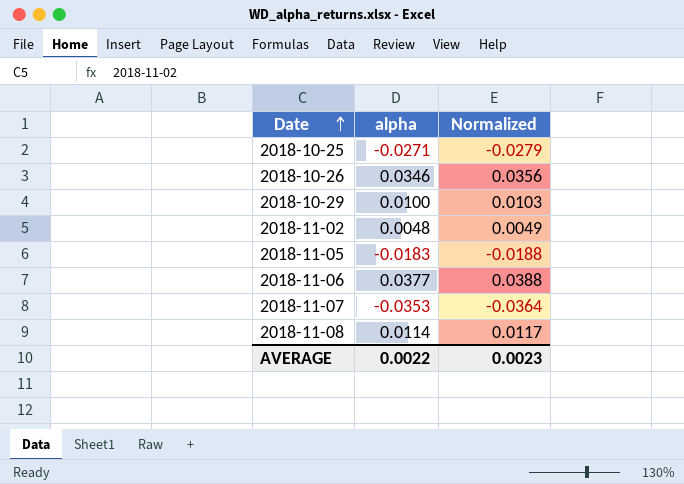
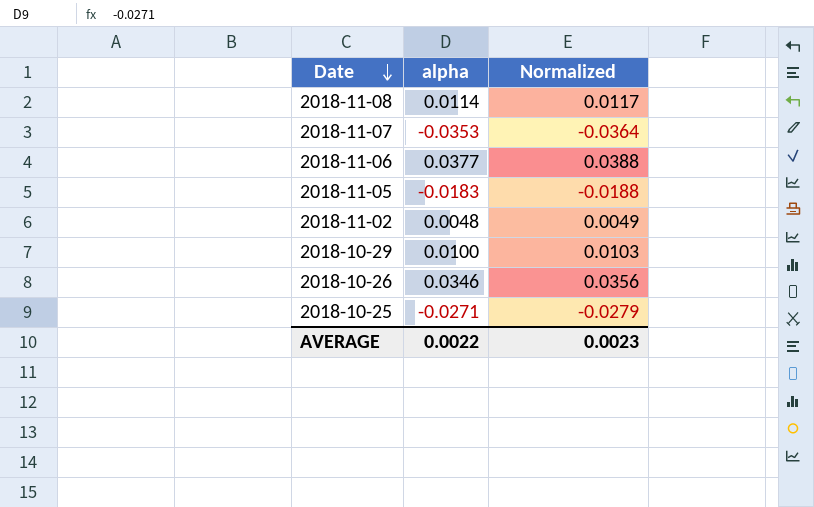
row order: Date ascending -> Date descending

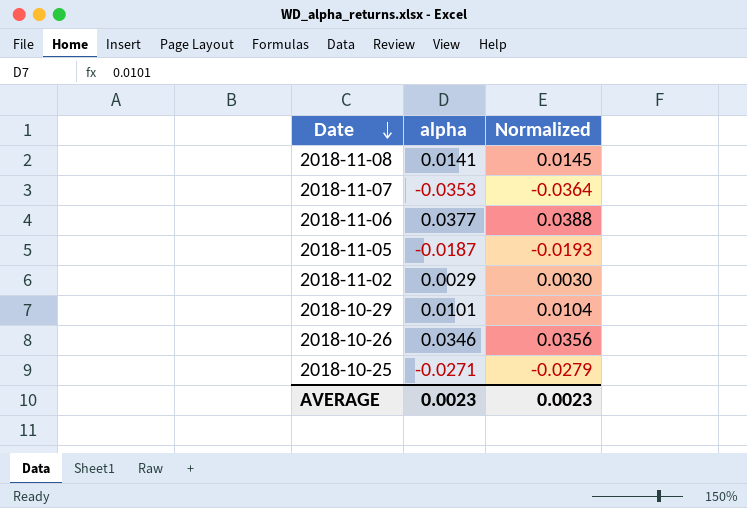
2018-11-08 | alpha: 0.0114 -> 0.0141
2018-11-08 | Normalized: 0.0117 -> 0.0145
2018-11-05 | alpha: -0.0183 -> -0.0187
2018-11-05 | Normalized: -0.0188 -> -0.0193
2018-11-02 | alpha: 0.0048 -> 0.0029
2018-11-02 | Normalized: 0.0049 -> 0.0030
2018-10-29 | alpha: 0.0100 -> 0.0101
2018-10-29 | Normalized: 0.0103 -> 0.0104
AVERAGE | alpha: 0.0022 -> 0.0023

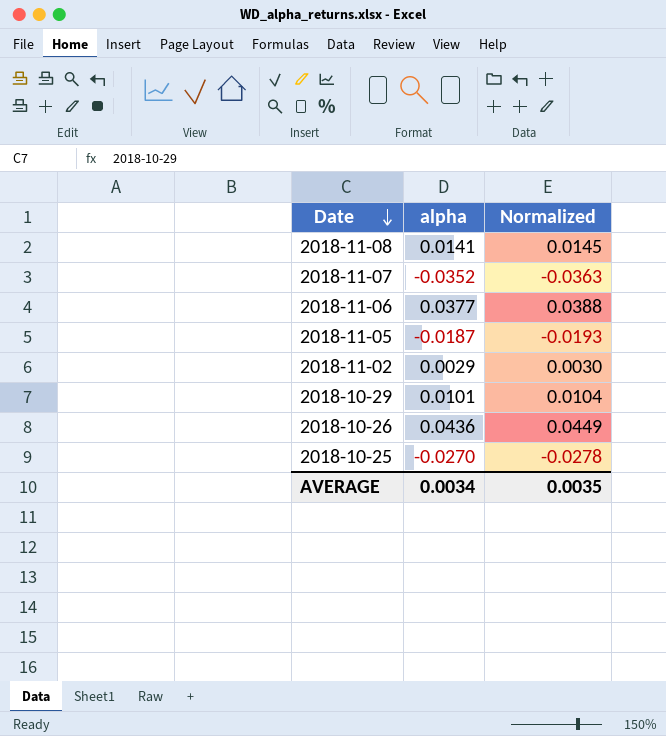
2018-11-07 | alpha: -0.0353 -> -0.0352
2018-11-07 | Normalized: -0.0364 -> -0.0363
2018-10-26 | alpha: 0.0346 -> 0.0436
2018-10-26 | Normalized: 0.0356 -> 0.0449
2018-10-25 | alpha: -0.0271 -> -0.0270
2018-10-25 | Normalized: -0.0279 -> -0.0278
AVERAGE | alpha: 0.0023 -> 0.0034
AVERAGE | Normalized: 0.0023 -> 0.0035

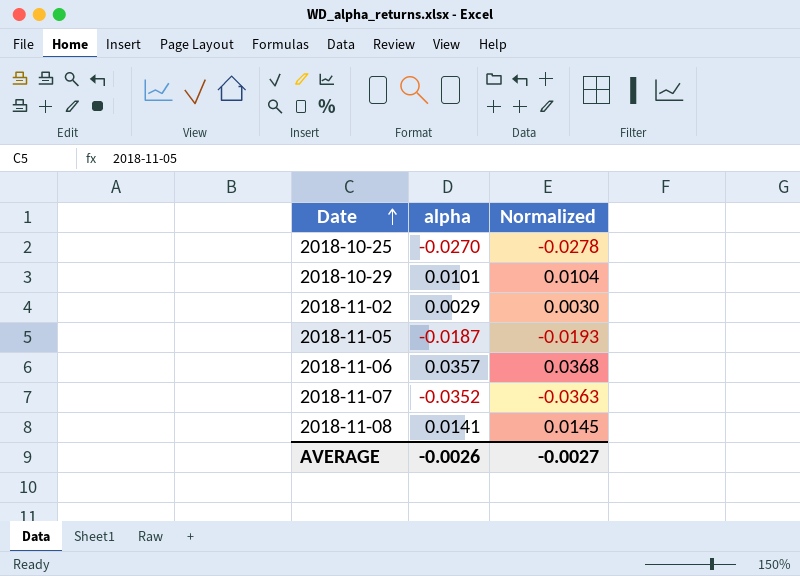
row order: Date descending -> Date ascending
row 2018-10-26: 0.0436 | 0.0449 -> none
2018-11-06 | alpha: 0.0377 -> 0.0357
2018-11-06 | Normalized: 0.0388 -> 0.0368
AVERAGE | alpha: 0.0034 -> -0.0026
AVERAGE | Normalized: 0.0035 -> -0.0027

